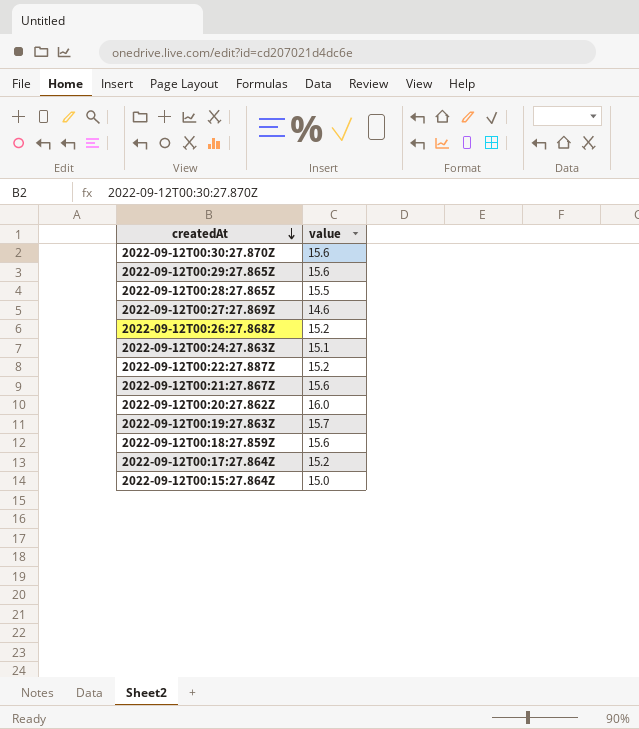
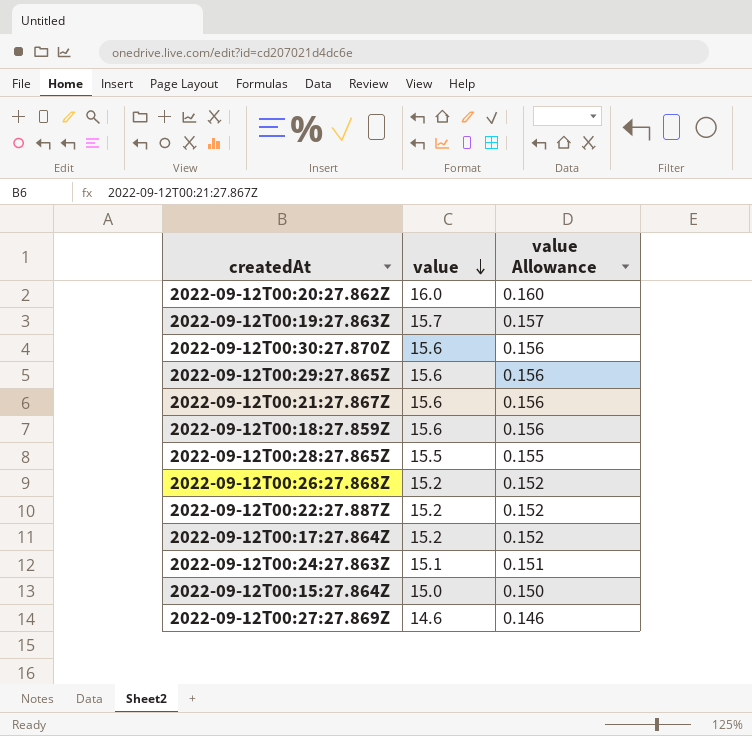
row order: createdAt descending -> value descending
column value Allowance | formula: none -> [value] * 0.01

